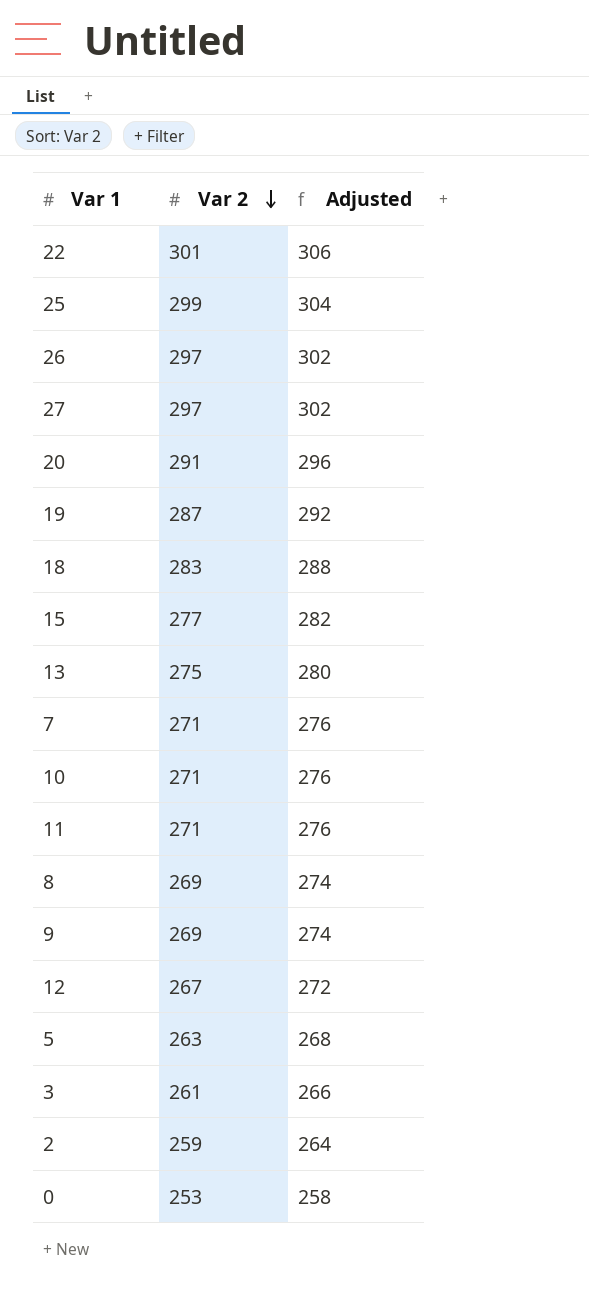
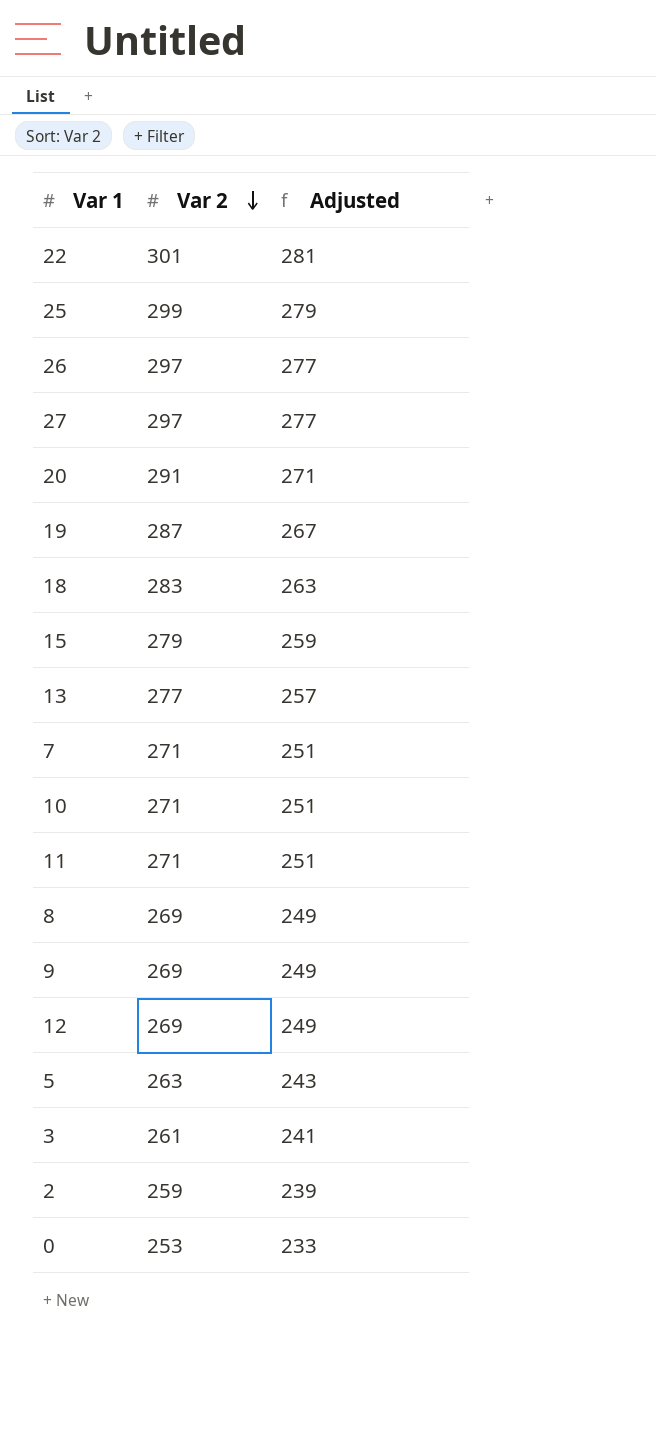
column Adjusted | formula: [Var 2] + 5 -> [Var 2] - 20
15 | Var 2: 277 -> 279
13 | Var 2: 275 -> 277
12 | Var 2: 267 -> 269

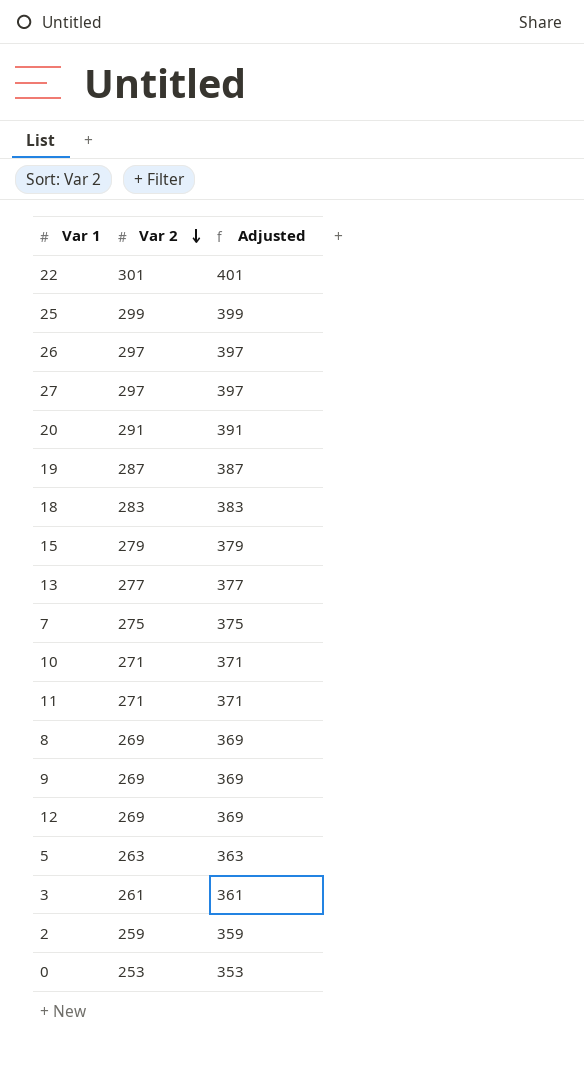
column Adjusted | formula: [Var 2] - 20 -> [Var 2] + 100
7 | Var 2: 271 -> 275

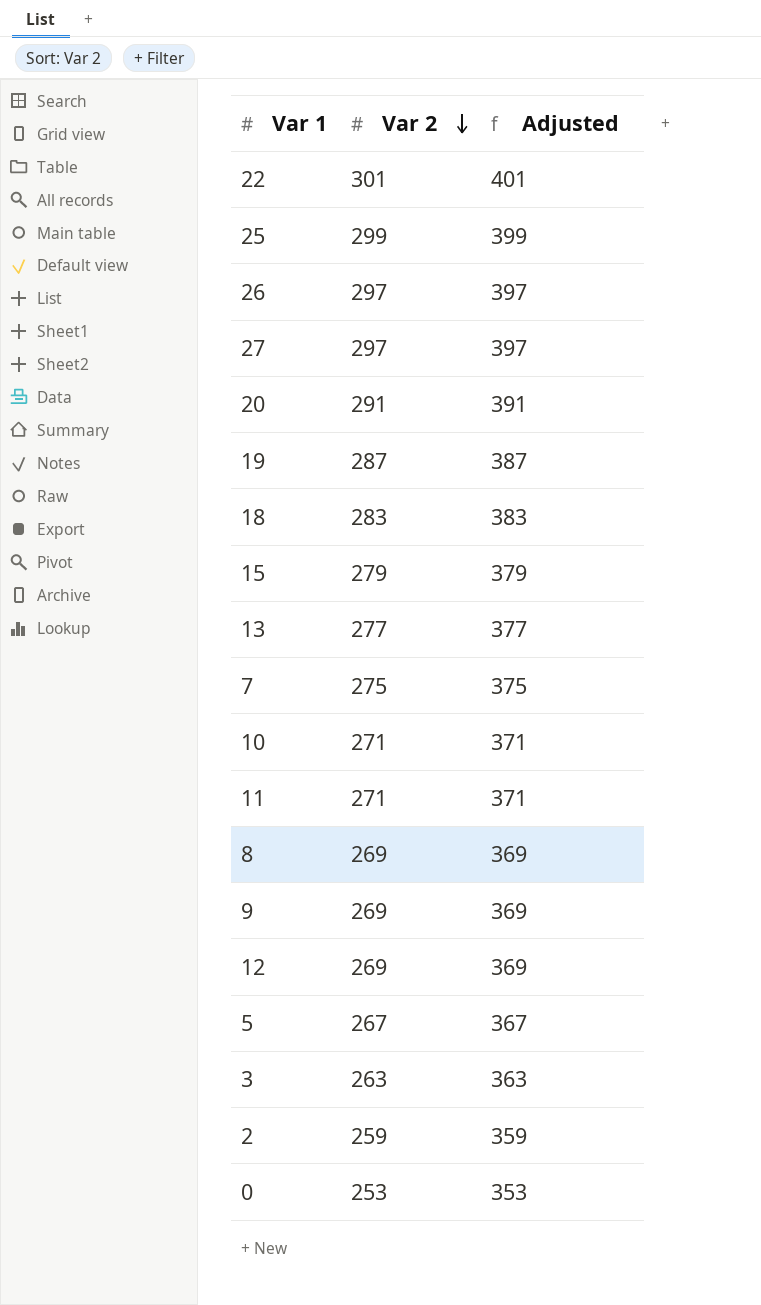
5 | Var 2: 263 -> 267
5 | Adjusted: 363 -> 367
3 | Var 2: 261 -> 263
3 | Adjusted: 361 -> 363

